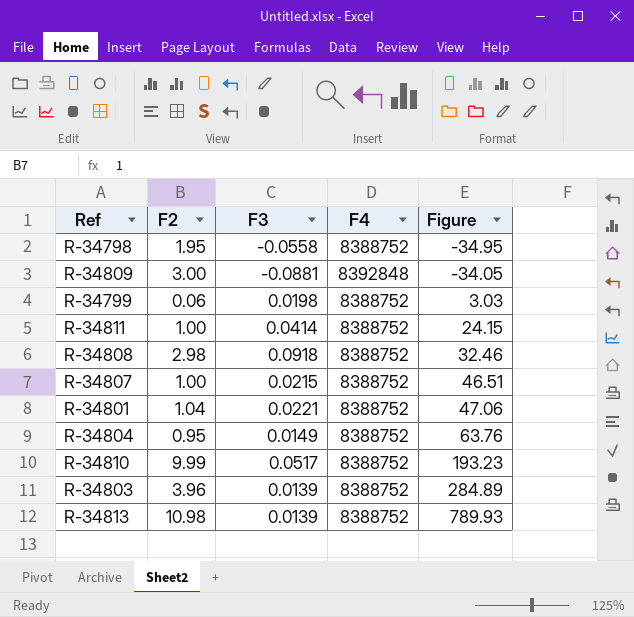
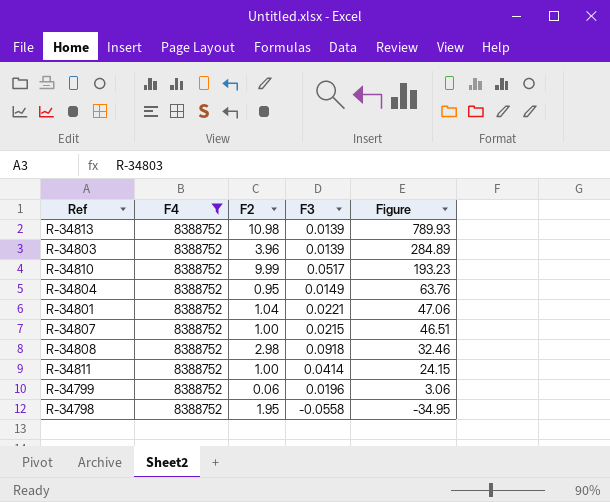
filter: none -> F4 = 8388752
row order: Figure ascending -> Figure descending
column F4 | position: 4 -> 2
R-34799 | F3: 0.0198 -> 0.0196
R-34799 | Figure: 3.03 -> 3.06

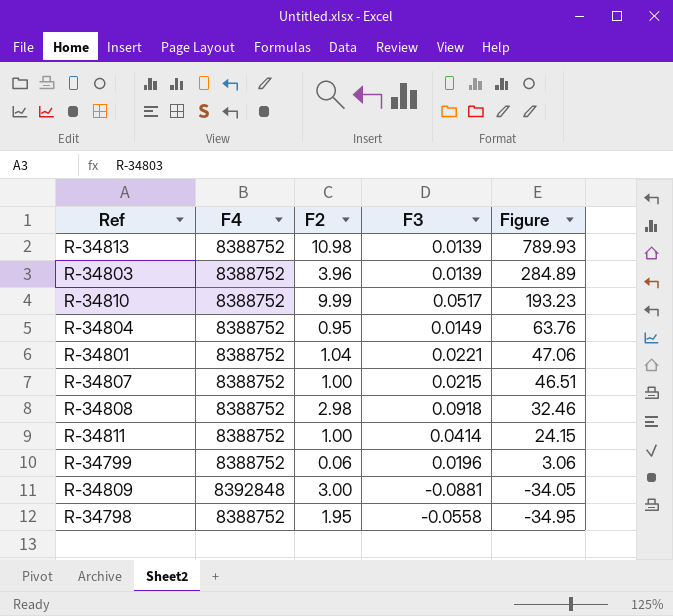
filter: F4 = 8388752 -> none

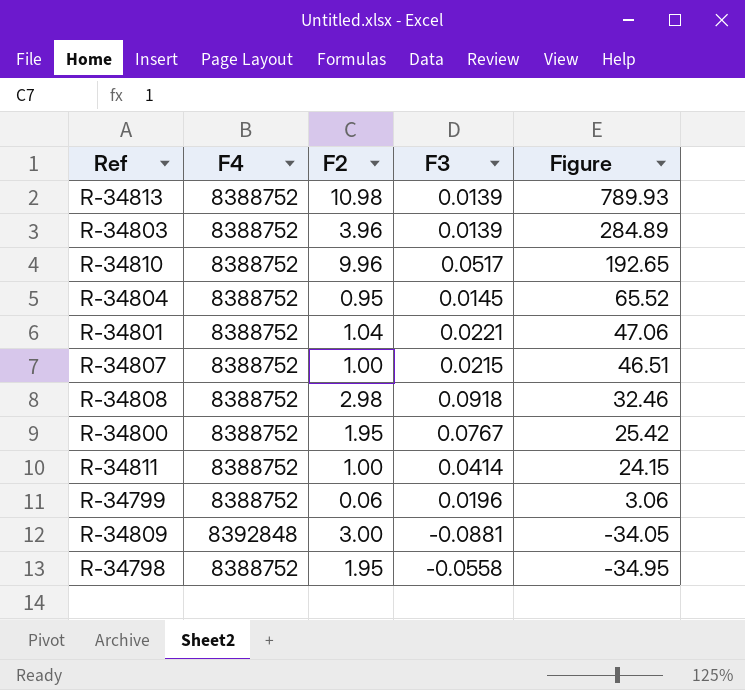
R-34810 | F2: 9.99 -> 9.96
R-34810 | Figure: 193.23 -> 192.65
R-34804 | F3: 0.0149 -> 0.0145
R-34804 | Figure: 63.76 -> 65.52
row R-34800: none -> 8388752 | 1.95 | 0.0767 | 25.42

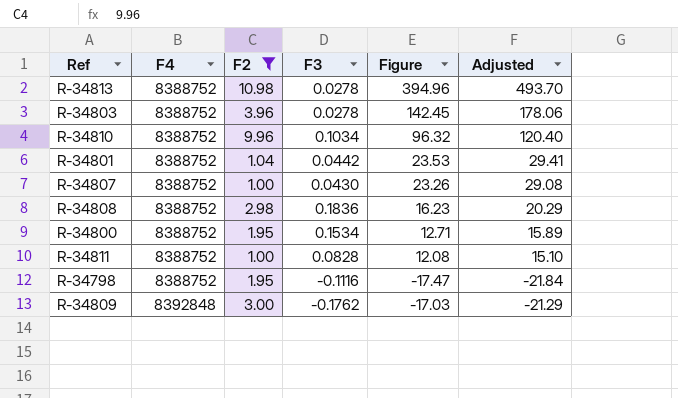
filter: none -> F2 >= 1.00
row order: Figure descending -> F4 ascending
column Adjusted | formula: none -> [Figure] * 1.25
R-34813 | F3: 0.0139 -> 0.0278
R-34813 | Figure: 789.93 -> 394.96
R-34803 | F3: 0.0139 -> 0.0278
R-34803 | Figure: 284.89 -> 142.45
R-34810 | F3: 0.0517 -> 0.1034
R-34810 | Figure: 192.65 -> 96.32
R-34801 | F3: 0.0221 -> 0.0442
R-34801 | Figure: 47.06 -> 23.53
R-34807 | F3: 0.0215 -> 0.0430
R-34807 | Figure: 46.51 -> 23.26
R-34808 | F3: 0.0918 -> 0.1836
R-34808 | Figure: 32.46 -> 16.23
R-34800 | F3: 0.0767 -> 0.1534
R-34800 | Figure: 25.42 -> 12.71
R-34811 | F3: 0.0414 -> 0.0828
R-34811 | Figure: 24.15 -> 12.08
R-34798 | F3: -0.0558 -> -0.1116
R-34798 | Figure: -34.95 -> -17.47
R-34809 | F3: -0.0881 -> -0.1762
R-34809 | Figure: -34.05 -> -17.03

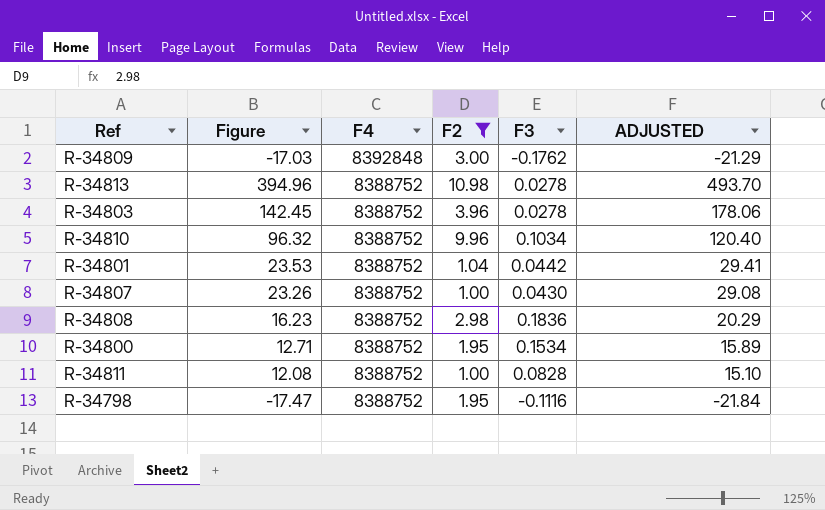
row order: F4 ascending -> F4 descending
column Figure | position: 5 -> 2
column name: Adjusted -> ADJUSTED

